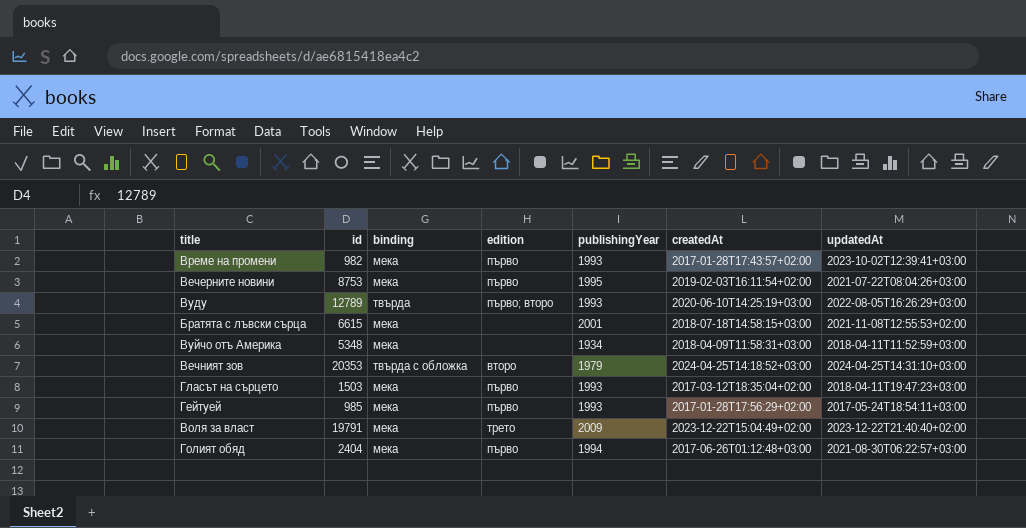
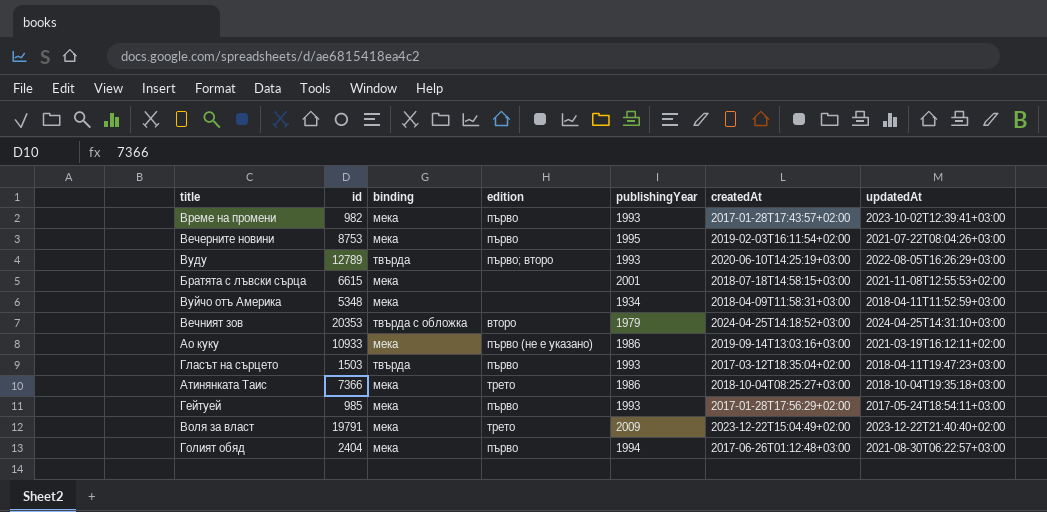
row Ао куку: none -> 10933 | мека | първо (не е указано) | 1986 | 2019-09-14T13:03:16+03:00 | 2021-03-19T16:12:11+02:00
Гласът на сърцето | binding: мека -> твърда
row Атинянката Таис: none -> 7366 | мека | трето | 1986 | 2018-10-04T08:25:27+03:00 | 2018-10-04T19:35:18+03:00

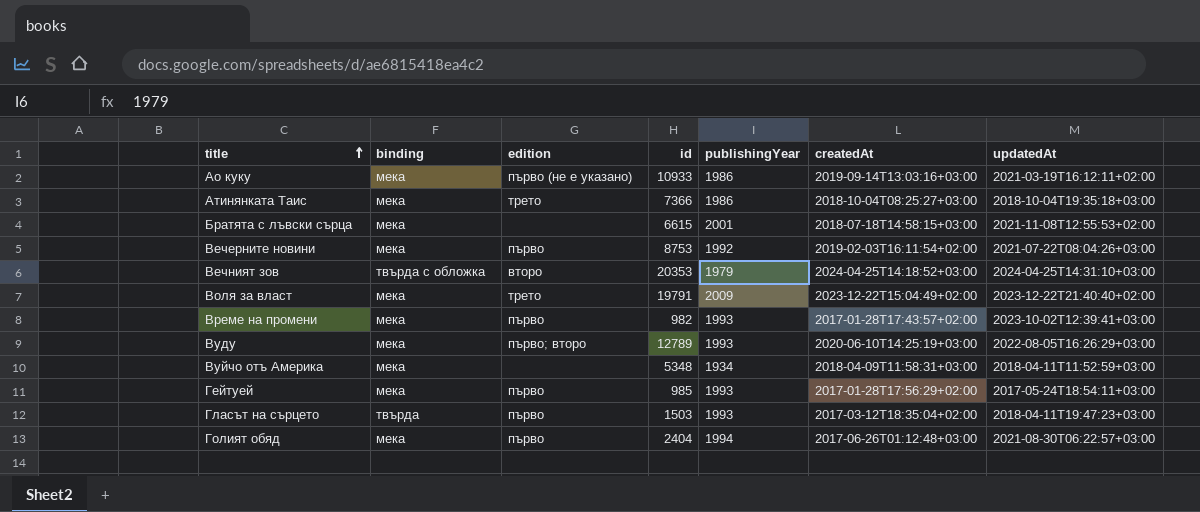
row order: none -> title ascending
column id | position: 2 -> 4
Вечерните новини | publishingYear: 1995 -> 1992
Вуду | binding: твърда -> мека

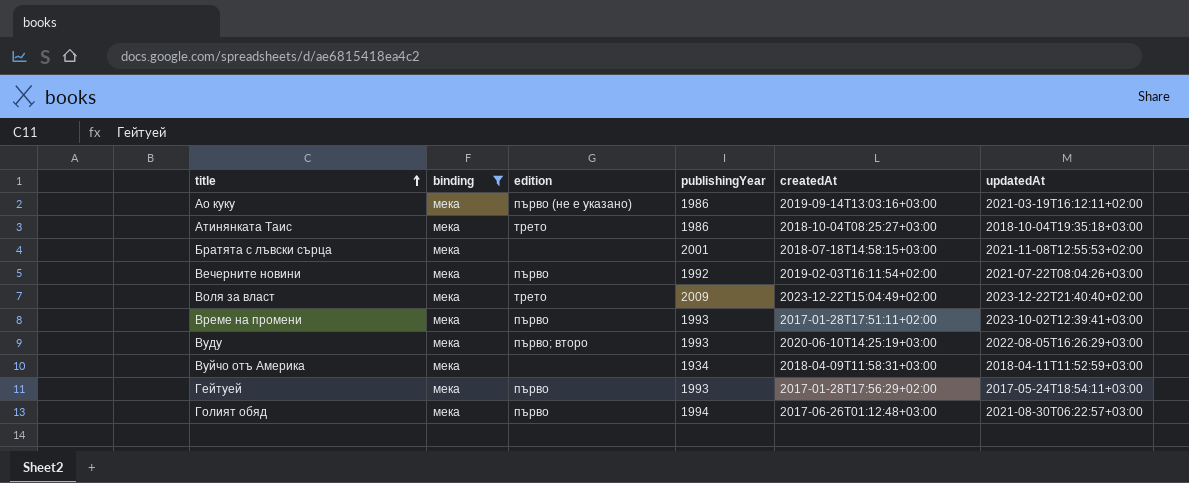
filter: none -> binding = мека
column id | position: 4 -> none
Време на промени | createdAt: 2017-01-28T17:43:57+02:00 -> 2017-01-28T17:51:11+02:00

